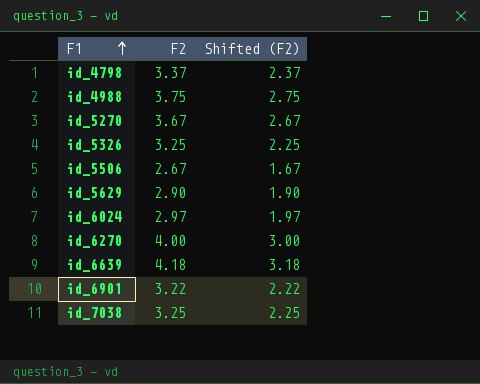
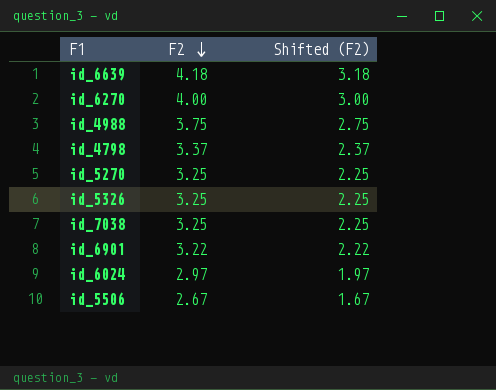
row order: F1 ascending -> F2 descending
row id_5629: 2.90 | 1.90 -> none
id_5270 | F2: 3.67 -> 3.25
id_5270 | Shifted (F2): 2.67 -> 2.25

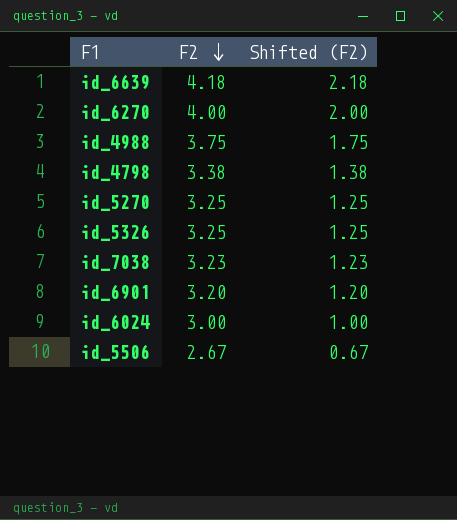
column Shifted (F2) | formula: [F2] - 1 -> [F2] - 2
id_4798 | F2: 3.37 -> 3.38
id_7038 | F2: 3.25 -> 3.23
id_6901 | F2: 3.22 -> 3.20
id_6024 | F2: 2.97 -> 3.00

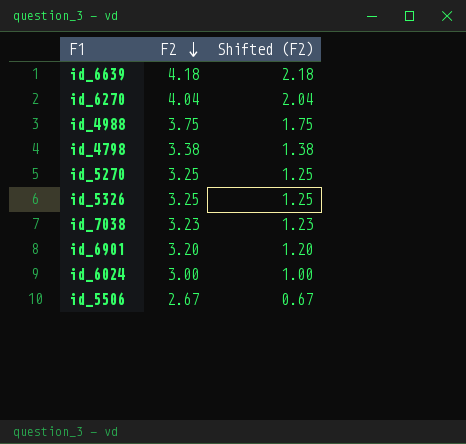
id_6270 | F2: 4.00 -> 4.04
id_6270 | Shifted (F2): 2.00 -> 2.04

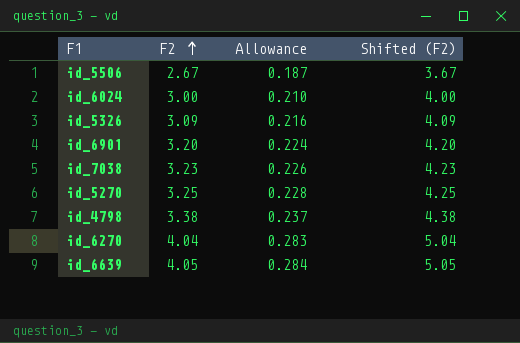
row order: F2 descending -> F2 ascending
column Allowance | formula: none -> [F2] * 0.07
column Shifted (F2) | formula: [F2] - 2 -> [F2] + 1
row id_4988: 3.75 | 1.75 -> none
id_5326 | F2: 3.25 -> 3.09
id_6639 | F2: 4.18 -> 4.05

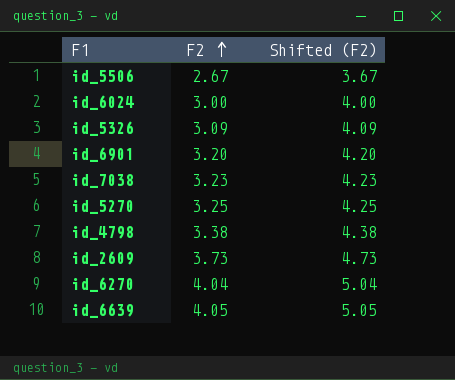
column Allowance | formula: [F2] * 0.07 -> none
row id_2609: none -> 3.73 | 4.73

